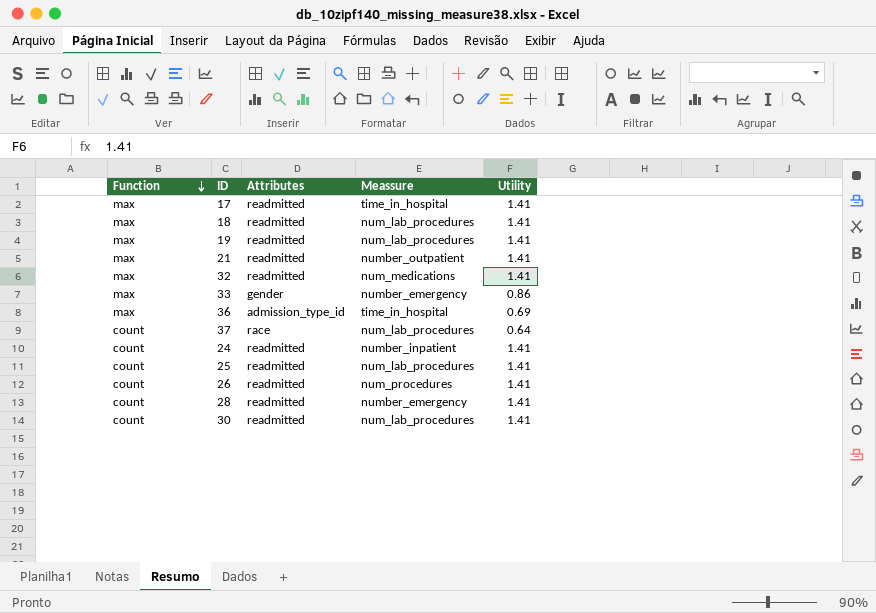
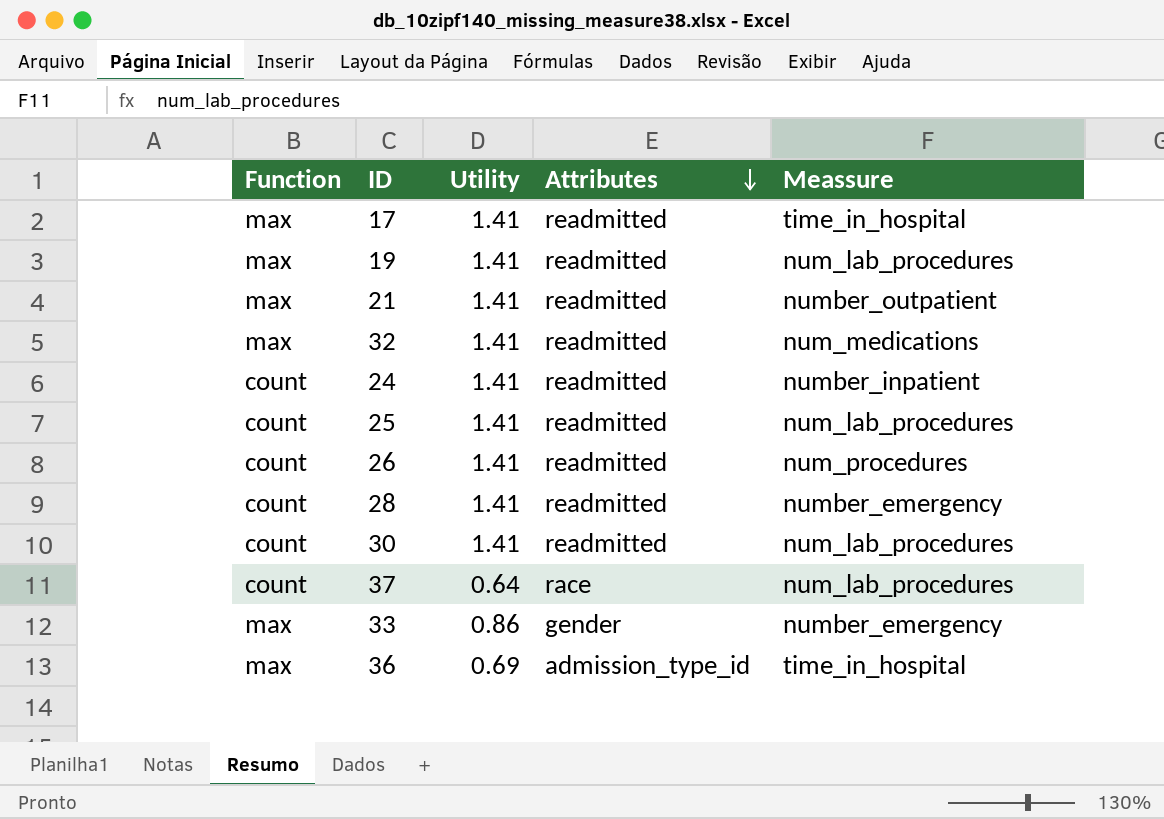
row order: Function descending -> Attributes descending
column Utility | position: 5 -> 3
row 18: max | readmitted | num_lab_procedures | 1.41 -> none

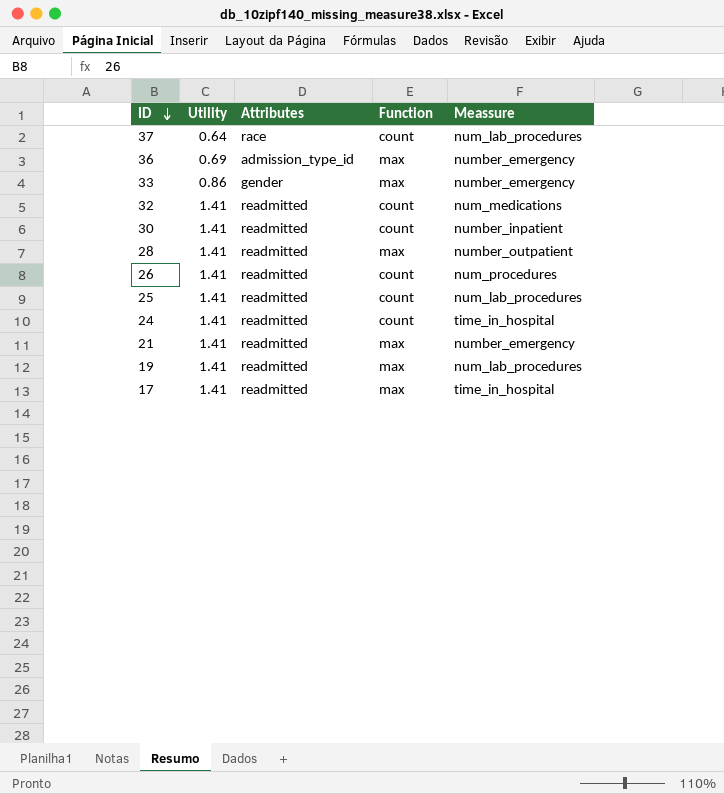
row order: Attributes descending -> ID descending
column Function | position: 1 -> 4
36 | Meassure: time_in_hospital -> number_emergency
32 | Function: max -> count
30 | Meassure: num_lab_procedures -> number_inpatient
28 | Function: count -> max
28 | Meassure: number_emergency -> number_outpatient
24 | Meassure: number_inpatient -> time_in_hospital
21 | Meassure: number_outpatient -> number_emergency

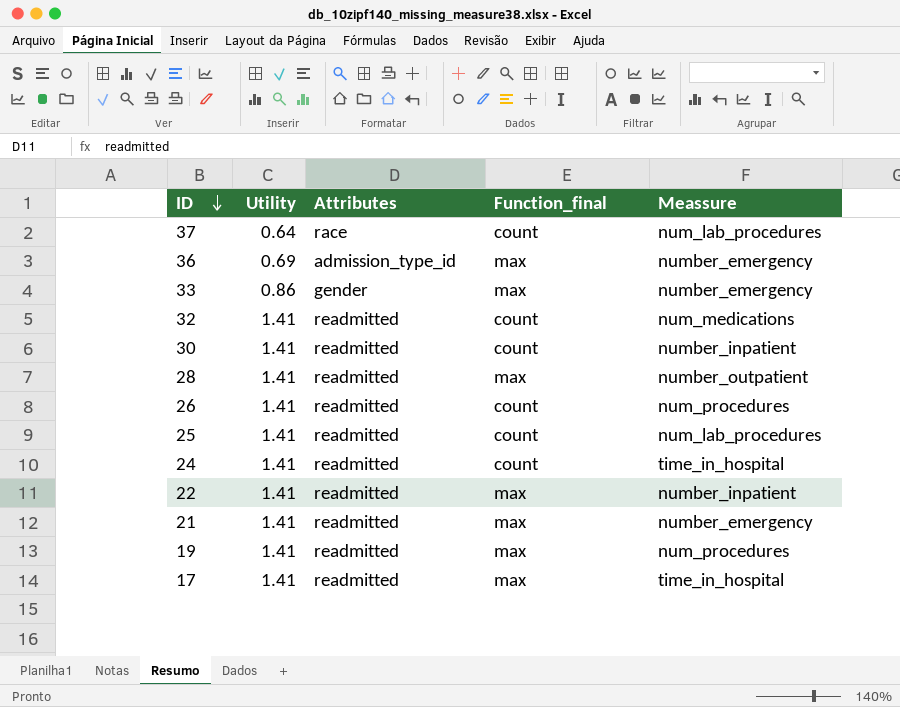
column name: Function -> Function_final
row 22: none -> 1.41 | readmitted | max | number_inpatient
19 | Meassure: num_lab_procedures -> num_procedures

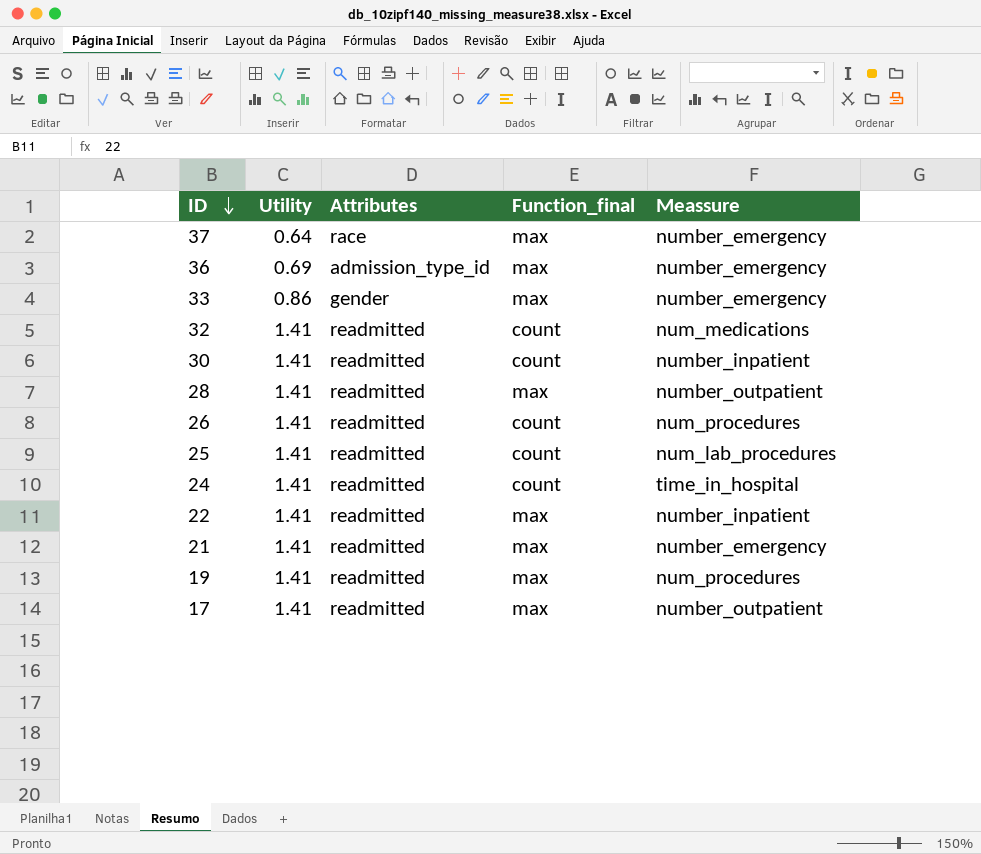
37 | Function_final: count -> max
37 | Meassure: num_lab_procedures -> number_emergency
17 | Meassure: time_in_hospital -> number_outpatient

